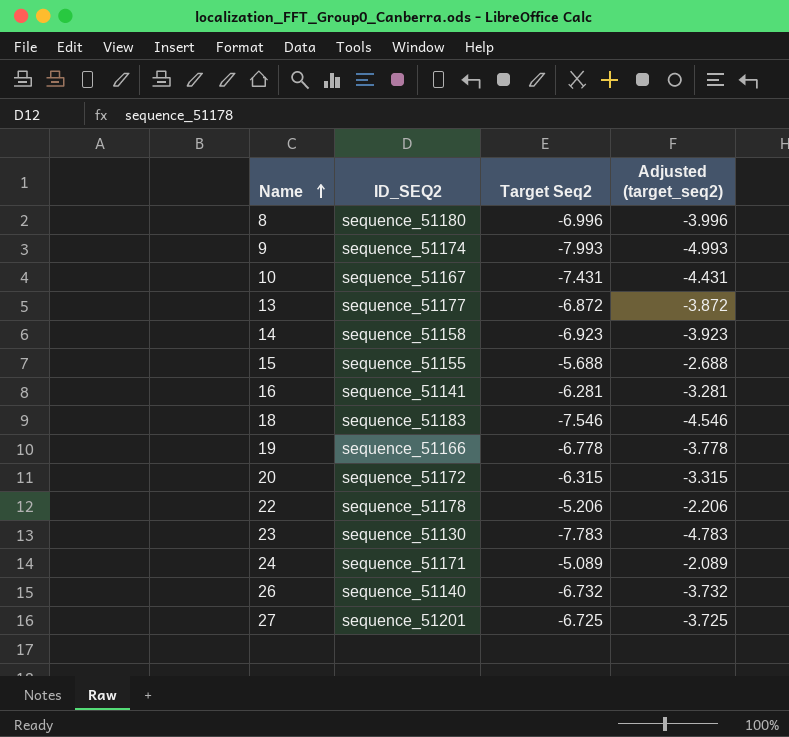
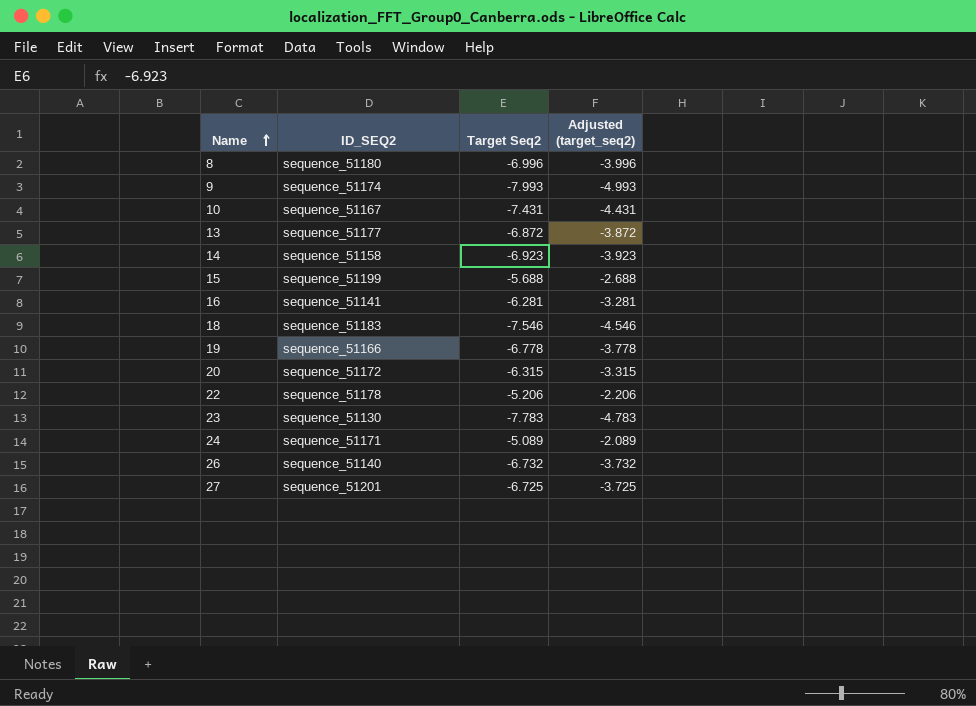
15 | ID_SEQ2: sequence_51155 -> sequence_51199

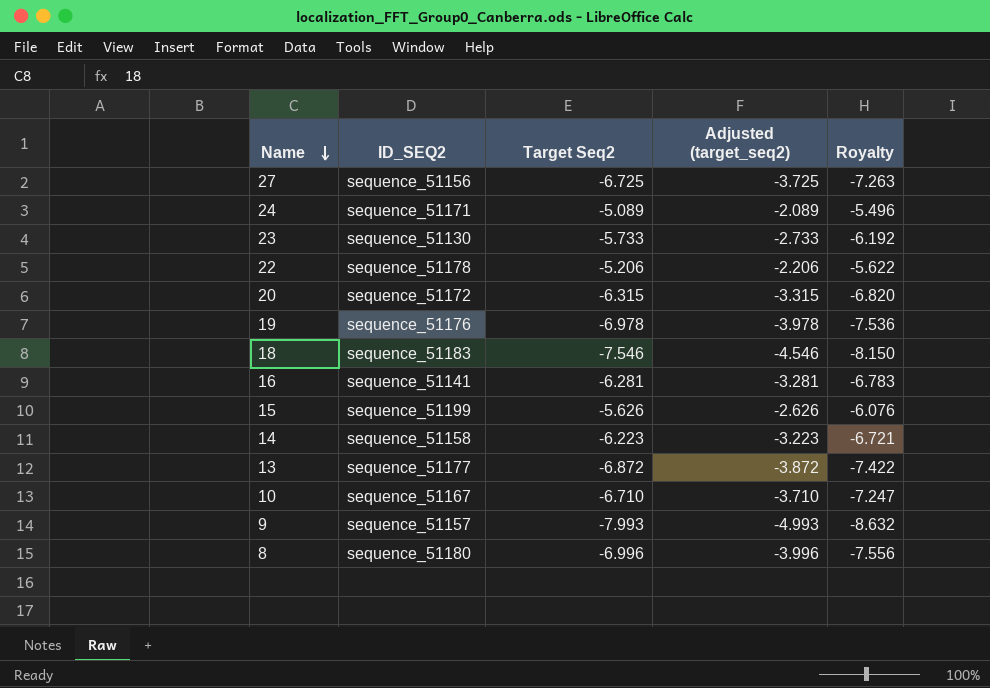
row order: Name ascending -> Name descending
column Royalty | formula: none -> [Target Seq2] * 1.08
row 26: sequence_51140 | -6.732 | -3.732 -> none
27 | ID_SEQ2: sequence_51201 -> sequence_51156
23 | Target Seq2: -7.783 -> -5.733
23 | Adjusted (target_seq2): -4.783 -> -2.733
19 | ID_SEQ2: sequence_51166 -> sequence_51176
19 | Target Seq2: -6.778 -> -6.978
19 | Adjusted (target_seq2): -3.778 -> -3.978
15 | Target Seq2: -5.688 -> -5.626
15 | Adjusted (target_seq2): -2.688 -> -2.626
14 | Target Seq2: -6.923 -> -6.223
14 | Adjusted (target_seq2): -3.923 -> -3.223
10 | Target Seq2: -7.431 -> -6.710
10 | Adjusted (target_seq2): -4.431 -> -3.710
9 | ID_SEQ2: sequence_51174 -> sequence_51157

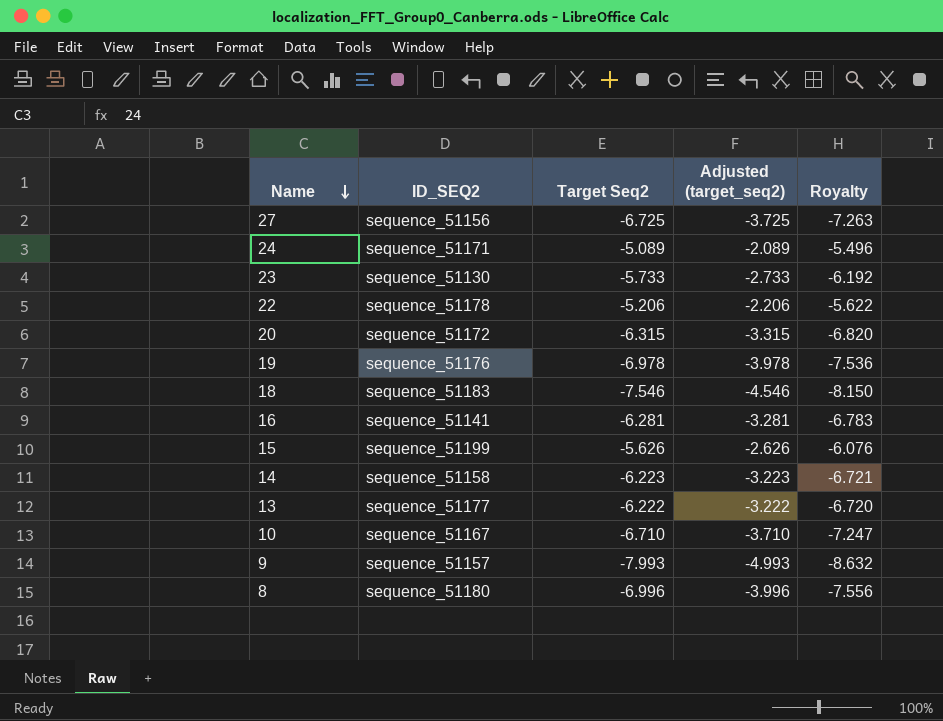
13 | Target Seq2: -6.872 -> -6.222
13 | Adjusted (target_seq2): -3.872 -> -3.222
13 | Royalty: -7.422 -> -6.720

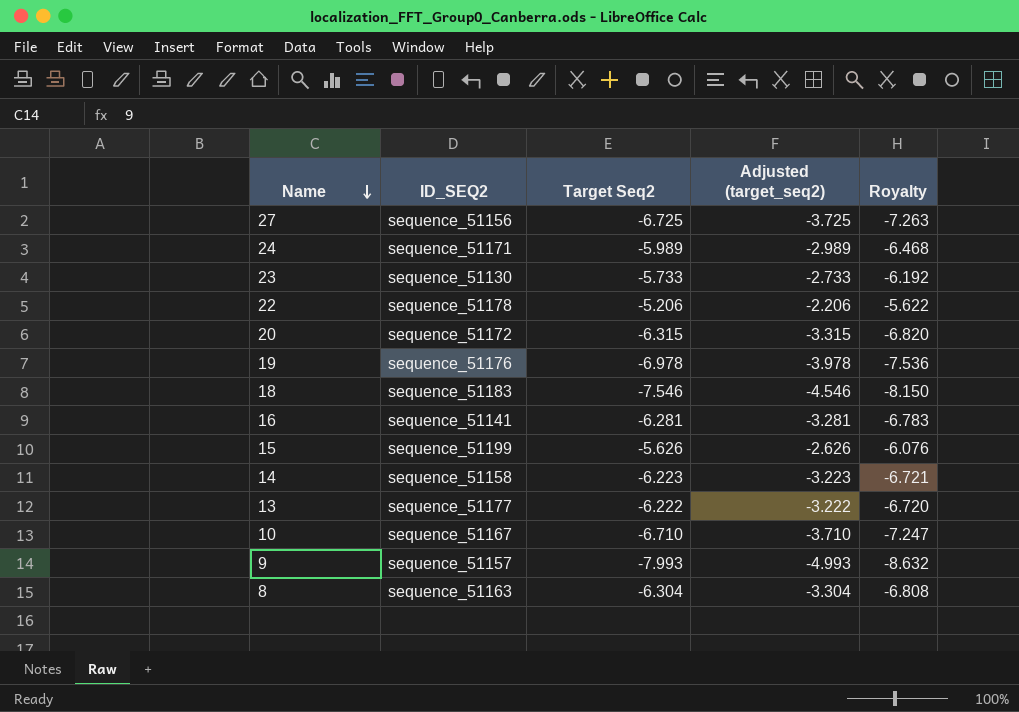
24 | Target Seq2: -5.089 -> -5.989
24 | Adjusted (target_seq2): -2.089 -> -2.989
24 | Royalty: -5.496 -> -6.468
8 | ID_SEQ2: sequence_51180 -> sequence_51163
8 | Target Seq2: -6.996 -> -6.304
8 | Adjusted (target_seq2): -3.996 -> -3.304
8 | Royalty: -7.556 -> -6.808

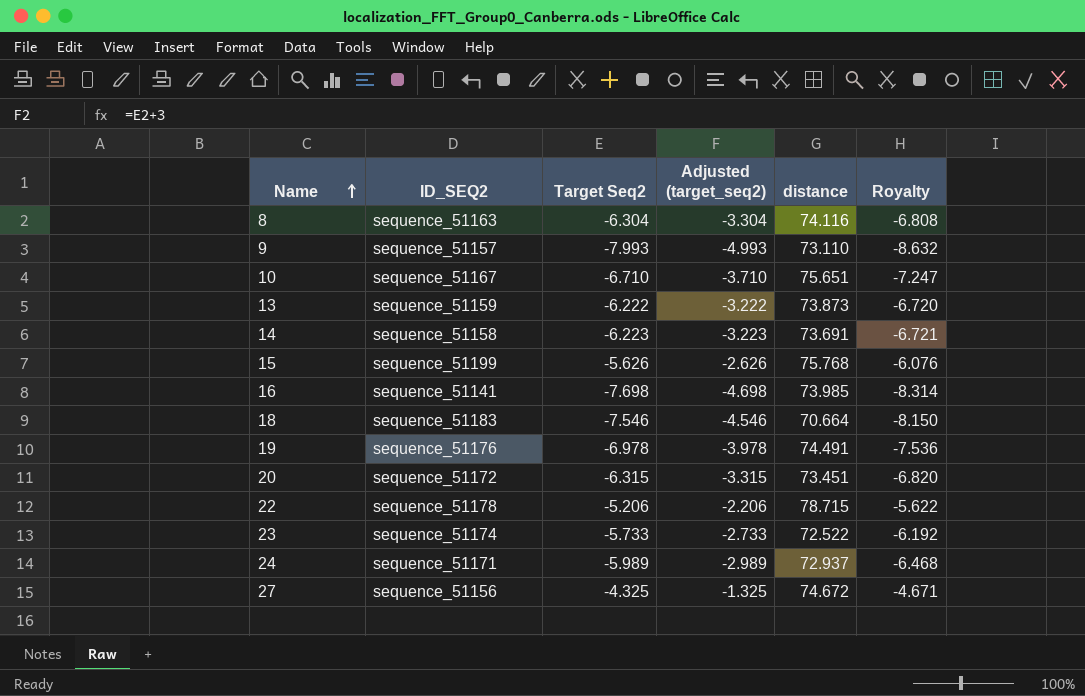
row order: Name descending -> Name ascending
column distance | position: none -> 5
13 | ID_SEQ2: sequence_51177 -> sequence_51159
16 | Target Seq2: -6.281 -> -7.698
16 | Adjusted (target_seq2): -3.281 -> -4.698
16 | Royalty: -6.783 -> -8.314
23 | ID_SEQ2: sequence_51130 -> sequence_51174
27 | Target Seq2: -6.725 -> -4.325
27 | Adjusted (target_seq2): -3.725 -> -1.325
27 | Royalty: -7.263 -> -4.671

